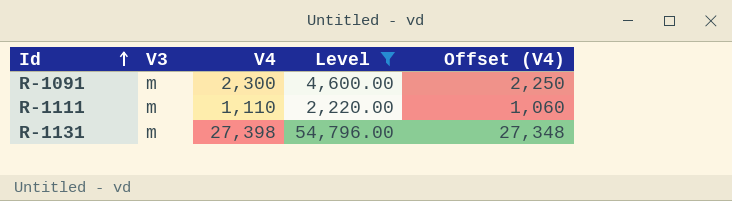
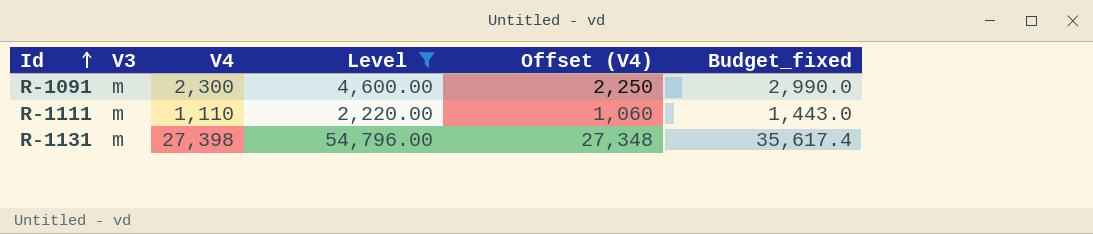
column Budget_fixed | formula: none -> [V4] * 1.3

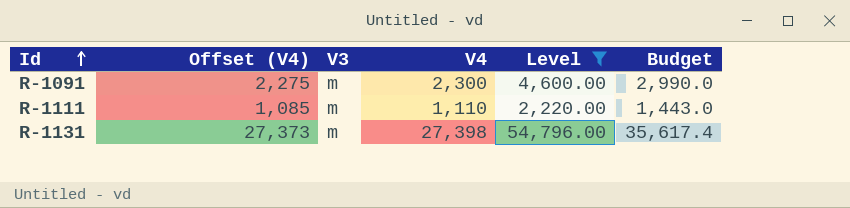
column Offset (V4) | formula: [V4] - 50 -> [V4] - 25
column Offset (V4) | position: 5 -> 2
column name: Budget_fixed -> Budget

